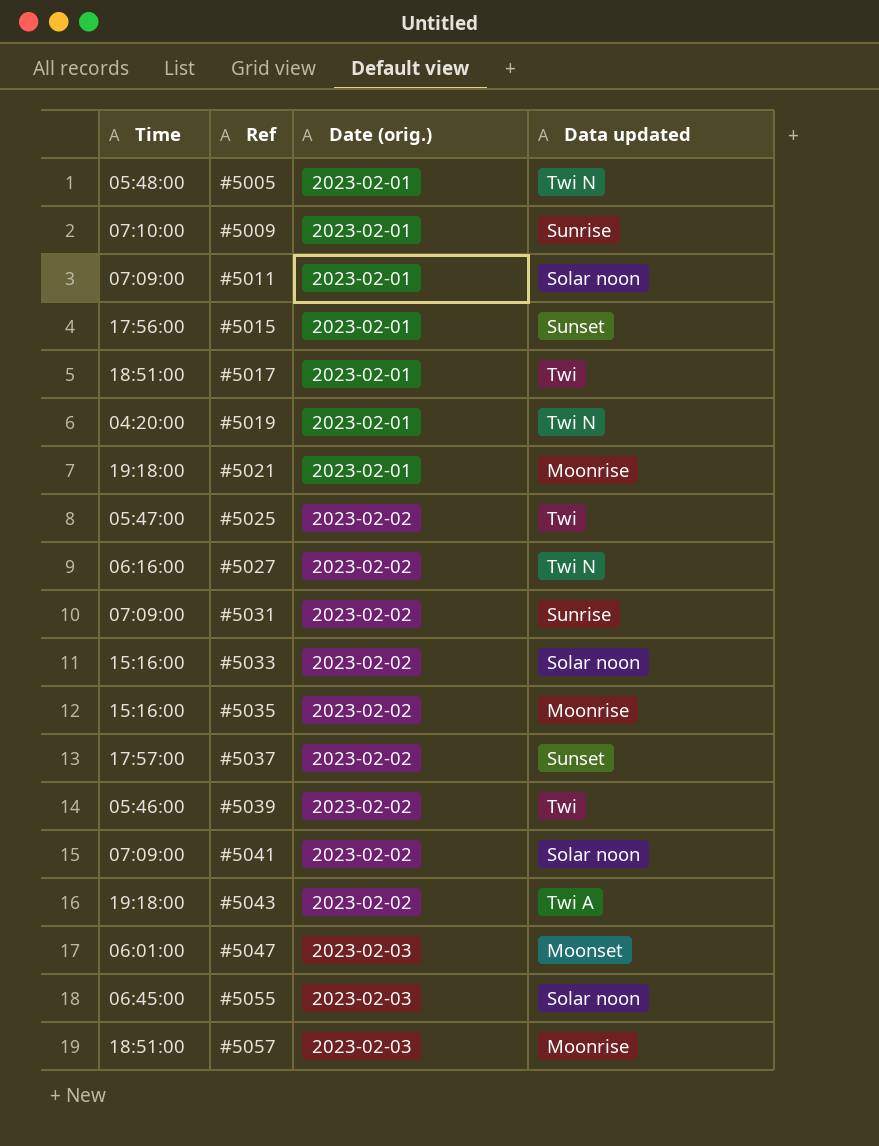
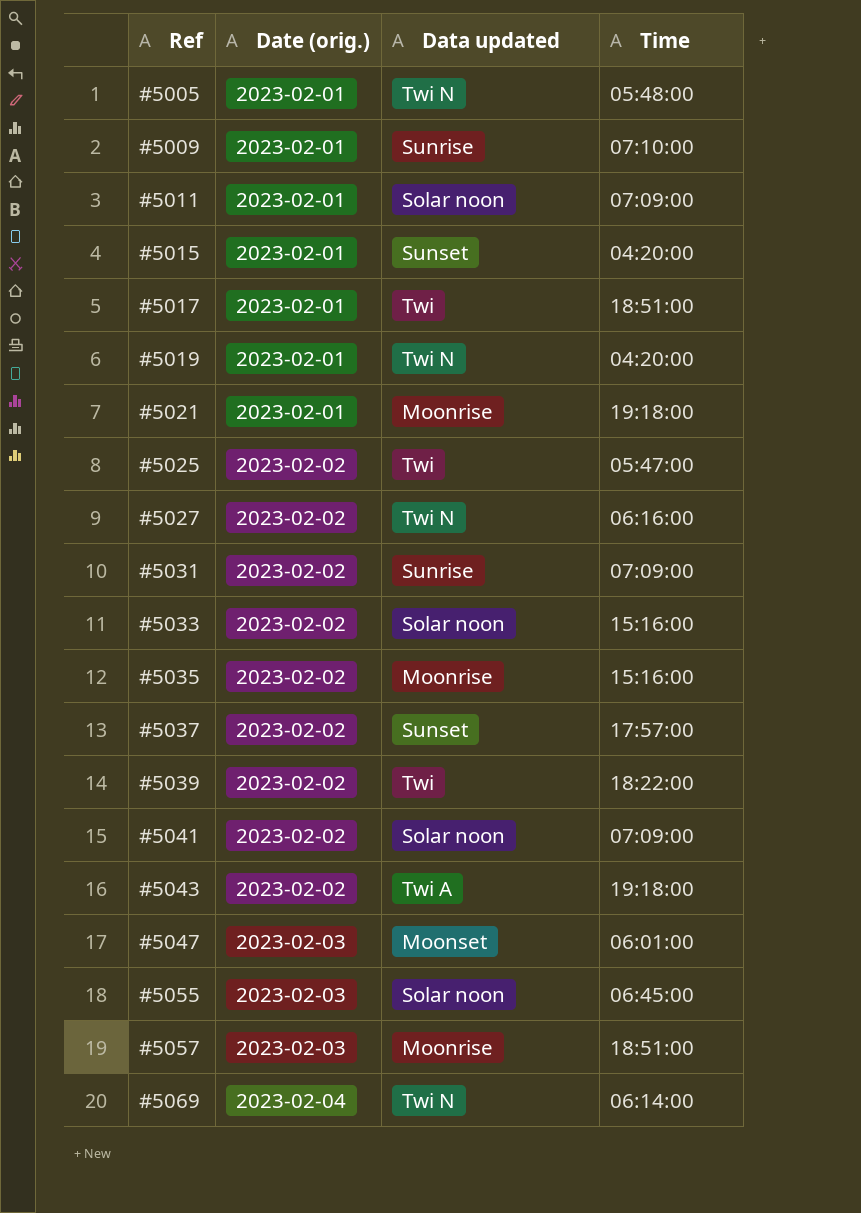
column Time | position: 1 -> 4
#5015 | Time: 17:56:00 -> 04:20:00
#5039 | Time: 05:46:00 -> 18:22:00
row #5069: none -> 2023-02-04 | Twi N | 06:14:00

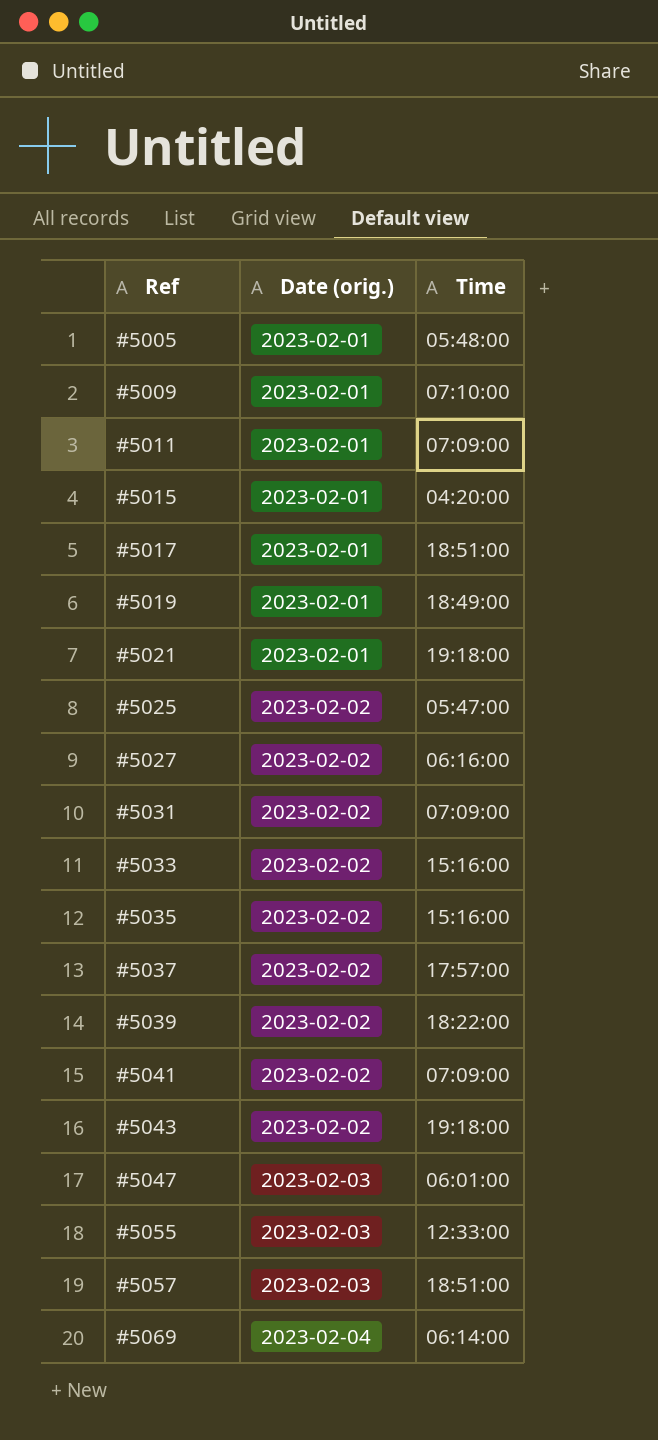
column Data updated | position: 3 -> none
#5019 | Time: 04:20:00 -> 18:49:00
#5055 | Time: 06:45:00 -> 12:33:00

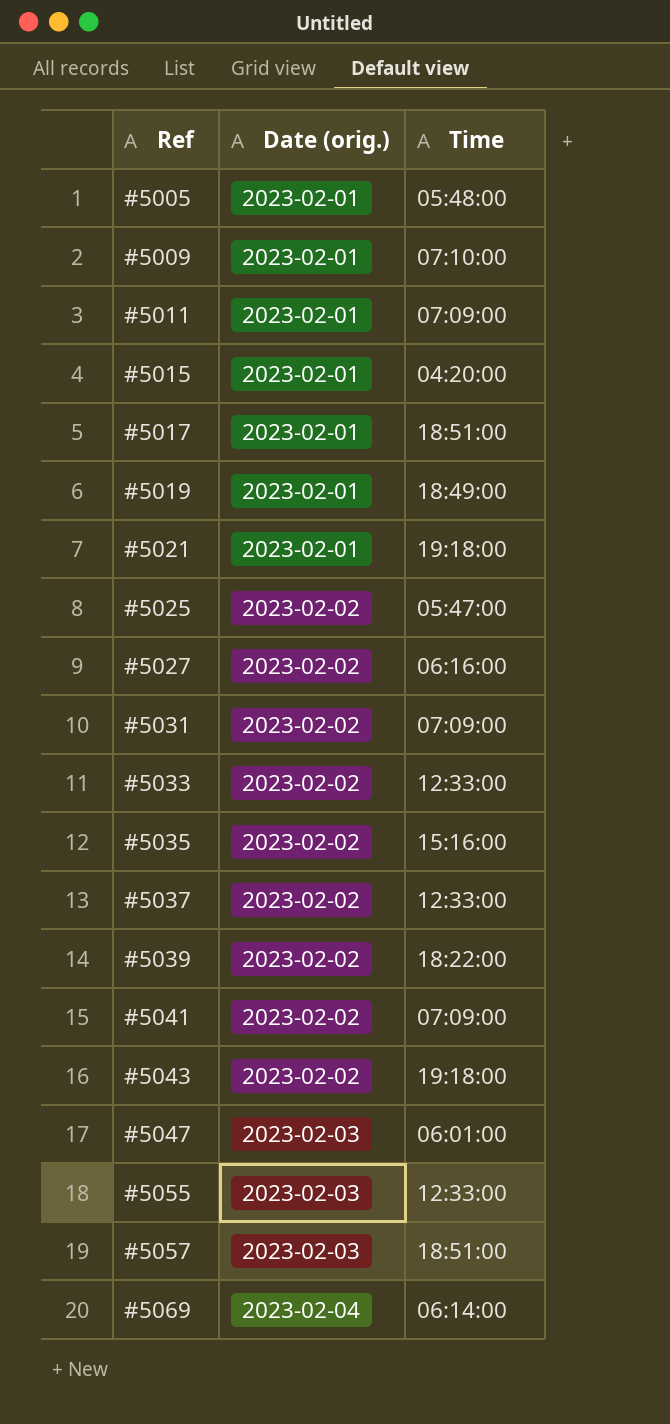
#5033 | Time: 15:16:00 -> 12:33:00
#5037 | Time: 17:57:00 -> 12:33:00

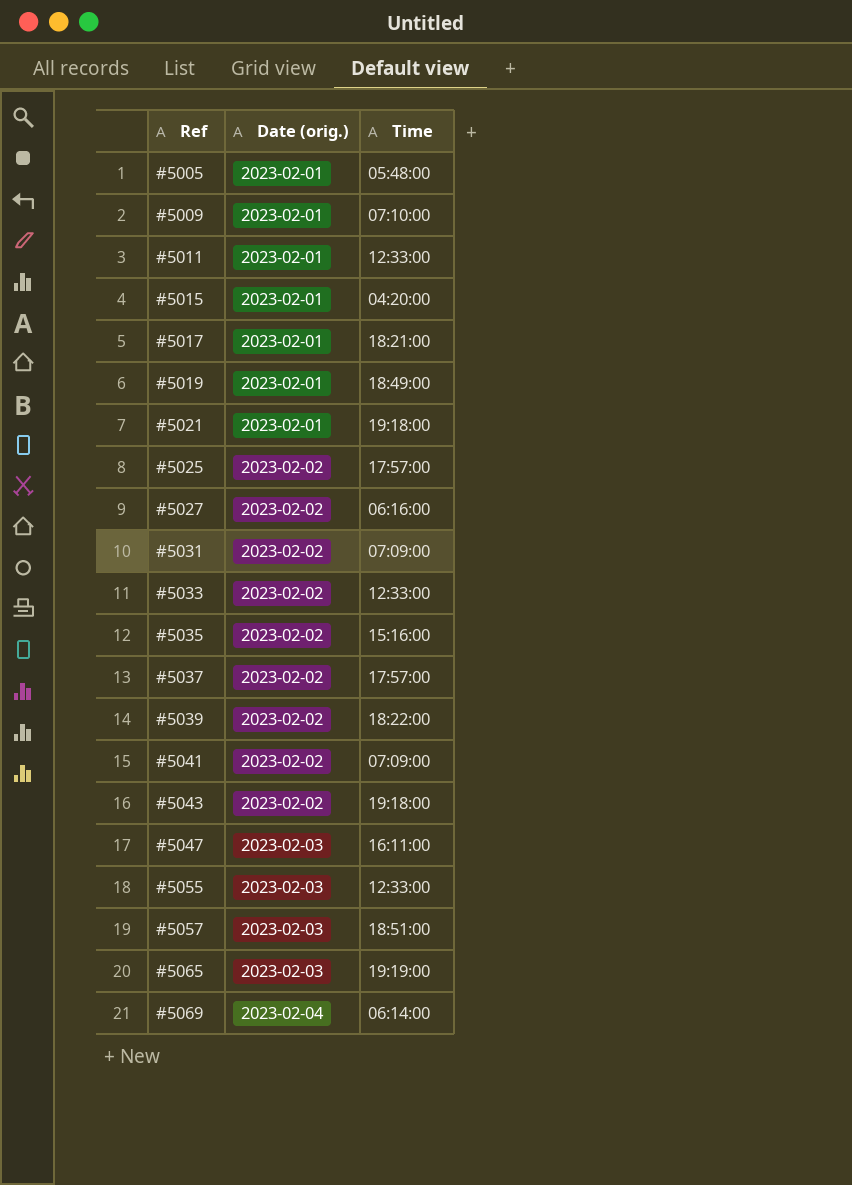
#5011 | Time: 07:09:00 -> 12:33:00
#5017 | Time: 18:51:00 -> 18:21:00
#5025 | Time: 05:47:00 -> 17:57:00
#5037 | Time: 12:33:00 -> 17:57:00
#5047 | Time: 06:01:00 -> 16:11:00
row #5065: none -> 2023-02-03 | 19:19:00

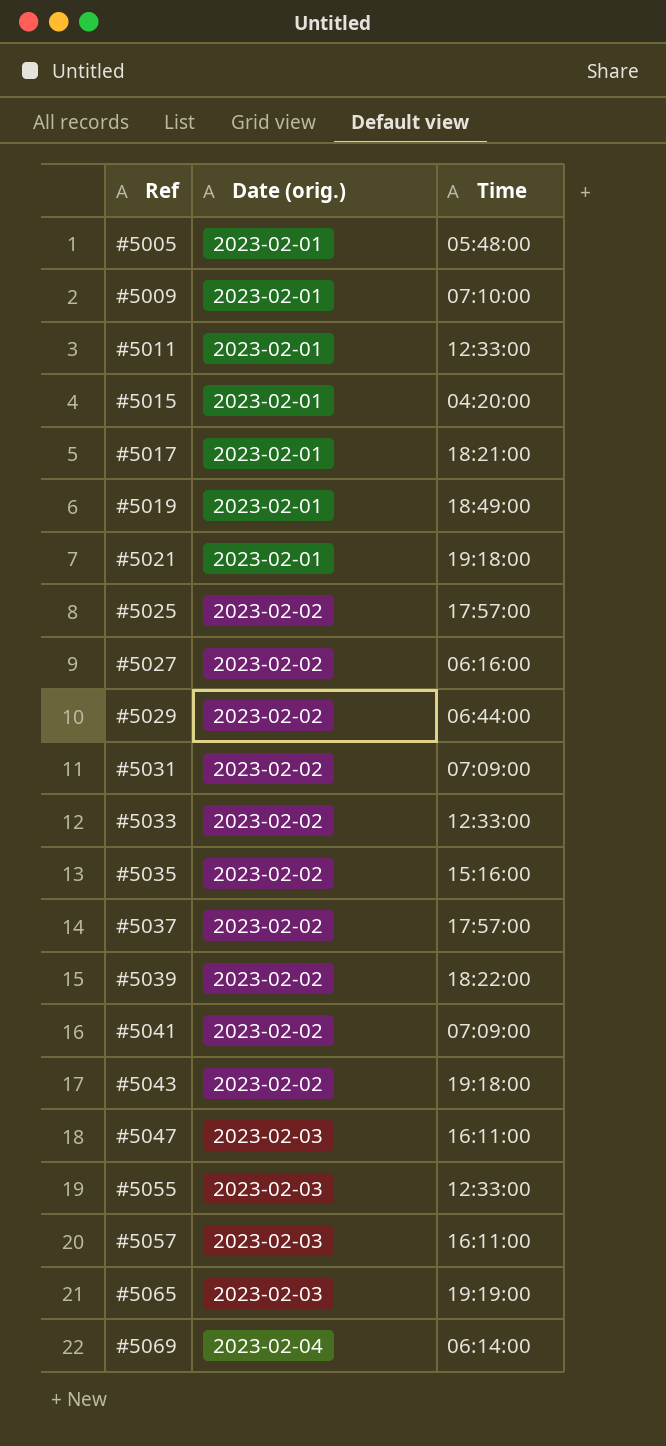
row #5029: none -> 2023-02-02 | 06:44:00
#5057 | Time: 18:51:00 -> 16:11:00

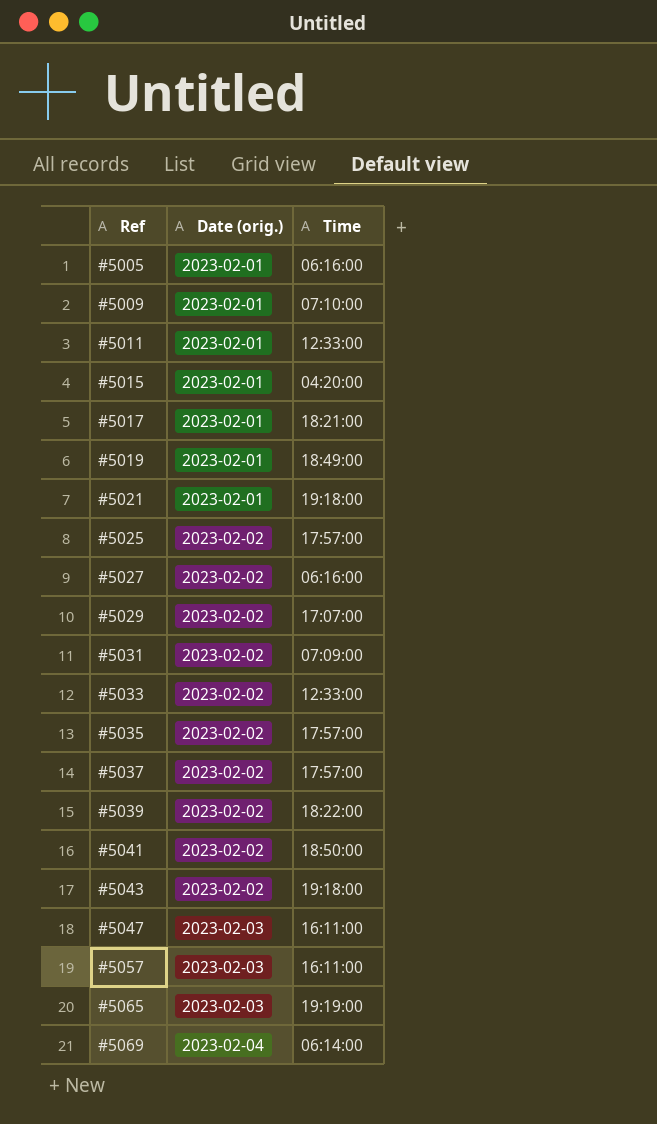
row #5055: 2023-02-03 | 12:33:00 -> none
#5005 | Time: 05:48:00 -> 06:16:00
#5029 | Time: 06:44:00 -> 17:07:00
#5035 | Time: 15:16:00 -> 17:57:00
#5041 | Time: 07:09:00 -> 18:50:00

